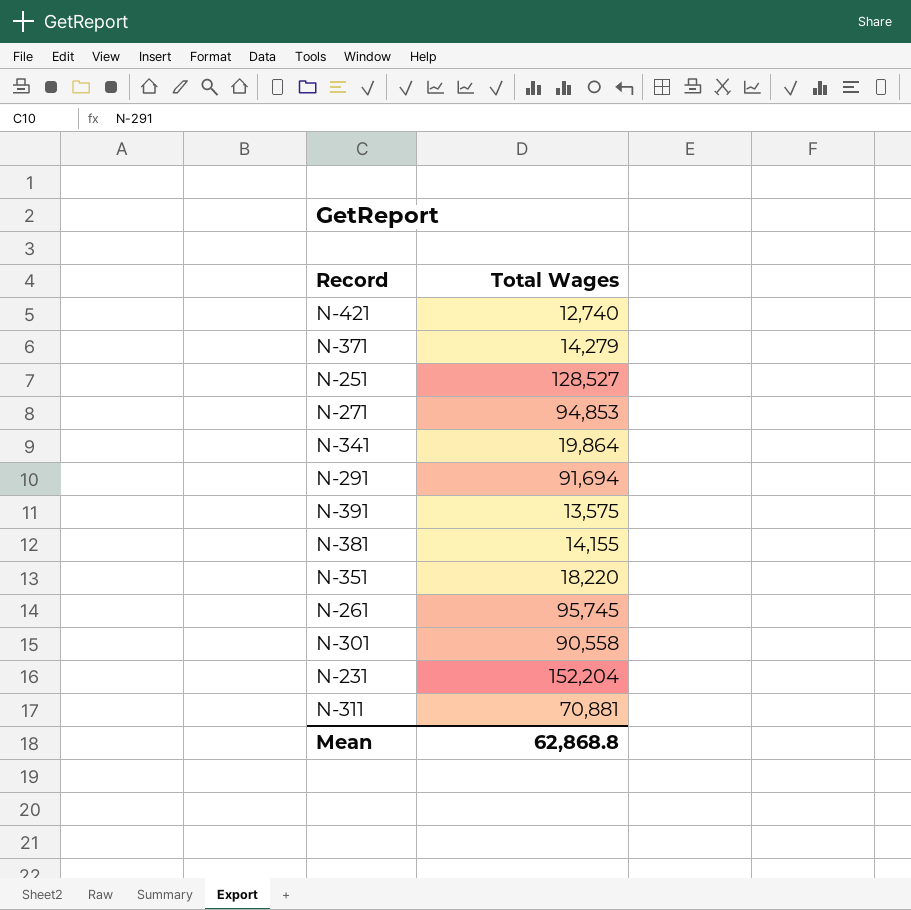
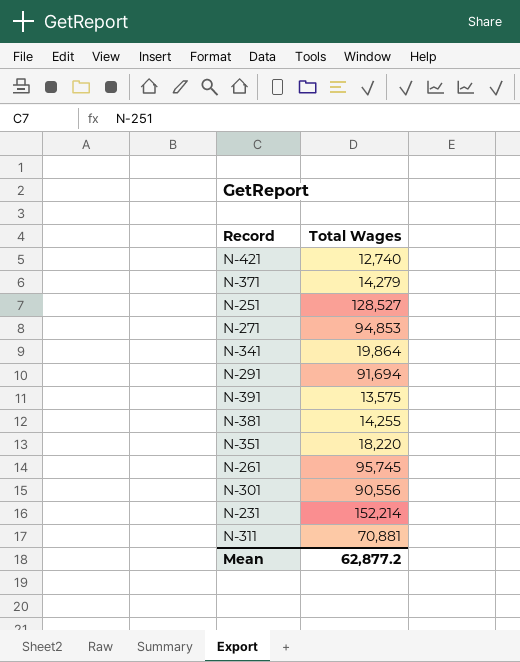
N-381 | Total Wages: 14,155 -> 14,255
N-301 | Total Wages: 90,558 -> 90,556
N-231 | Total Wages: 152,204 -> 152,214
Mean | Total Wages: 62,868.8 -> 62,877.2

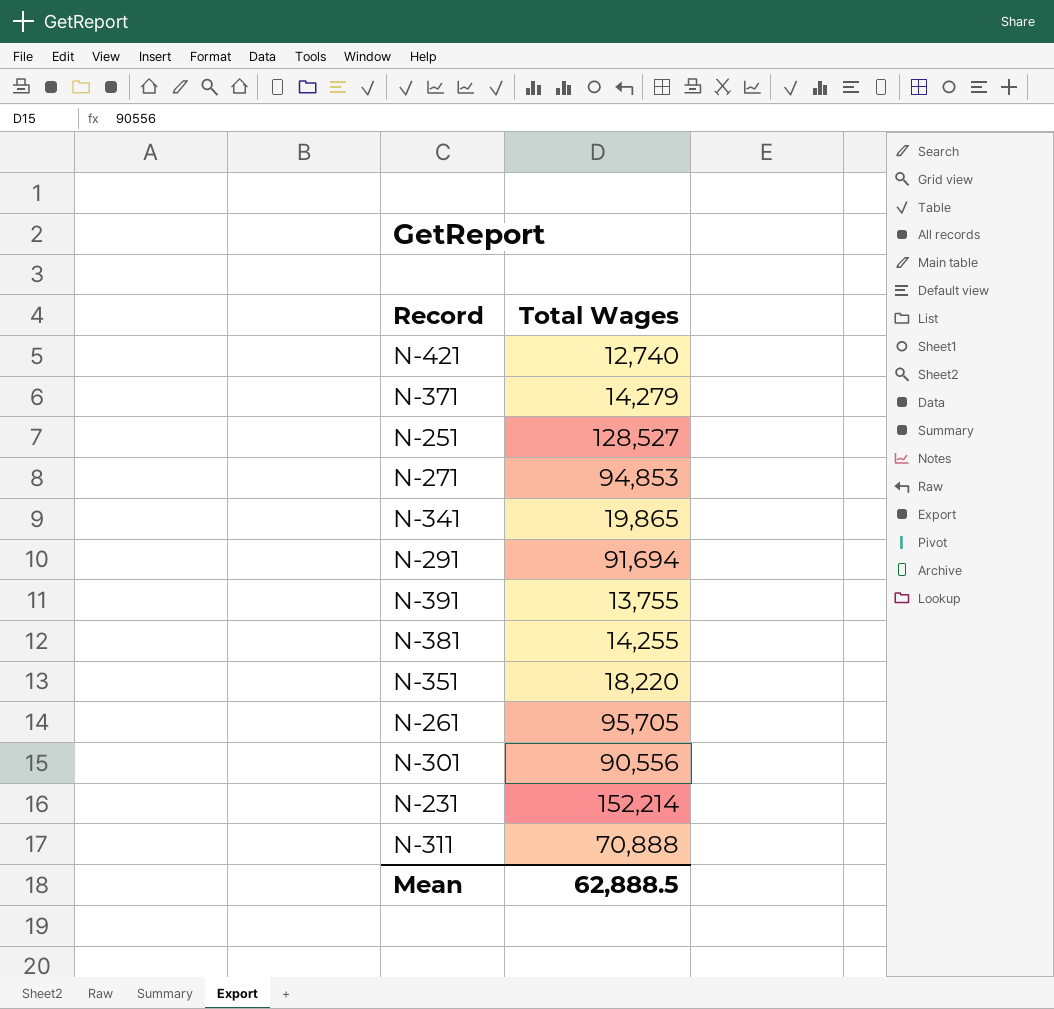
N-341 | Total Wages: 19,864 -> 19,865
N-391 | Total Wages: 13,575 -> 13,755
N-261 | Total Wages: 95,745 -> 95,705
N-311 | Total Wages: 70,881 -> 70,888
Mean | Total Wages: 62,877.2 -> 62,888.5

